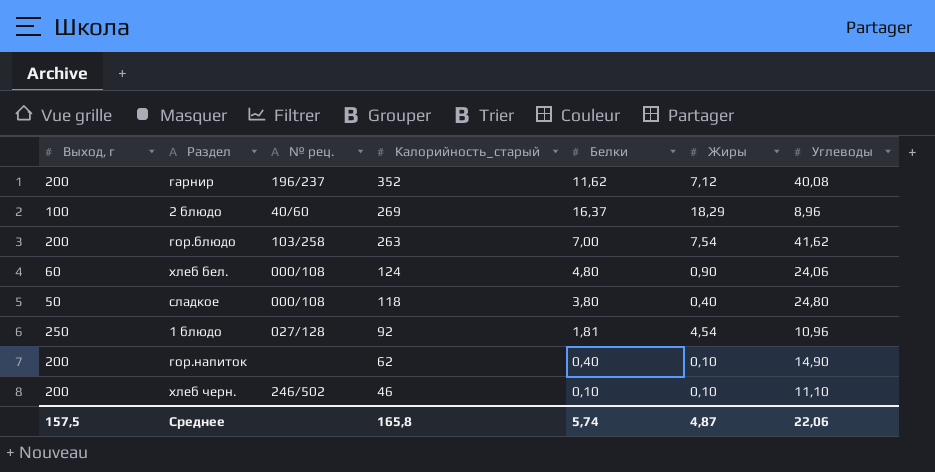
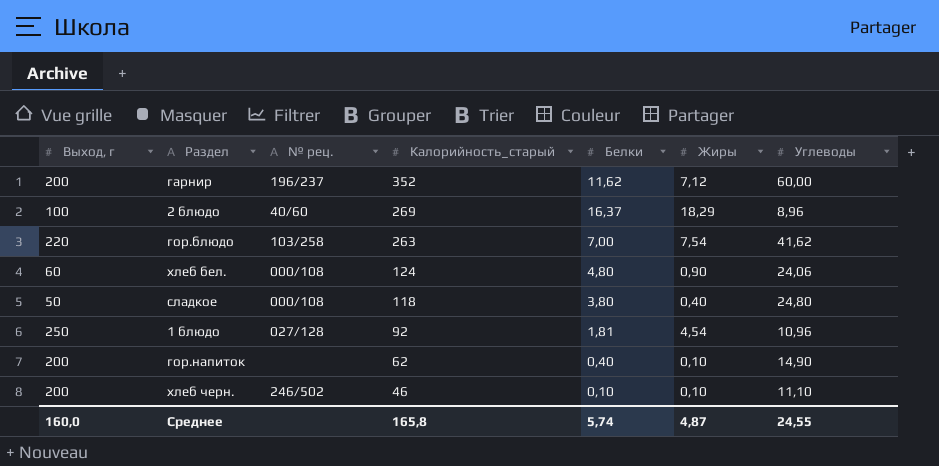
гарнир | Углеводы: 40,08 -> 60,00
гор.блюдо | Выход, г: 200 -> 220
Среднее | Выход, г: 157,5 -> 160,0
Среднее | Углеводы: 22,06 -> 24,55

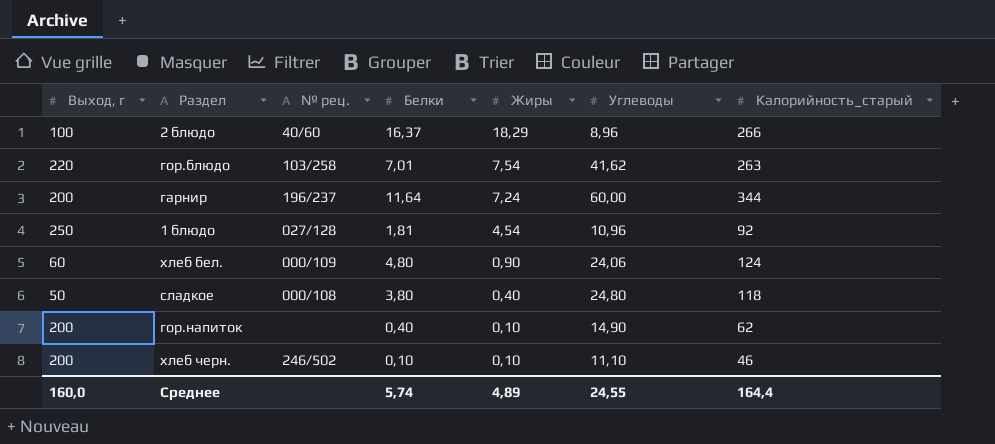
row order: Калорийность_старый descending -> Жиры descending
column Калорийность_старый | position: 4 -> 7
2 блюдо | Калорийность_старый: 269 -> 266
гор.блюдо | Белки: 7,00 -> 7,01
гарнир | Белки: 11,62 -> 11,64
гарнир | Жиры: 7,12 -> 7,24
гарнир | Калорийность_старый: 352 -> 344
хлеб бел. | № рец.: 000/108 -> 000/109
Среднее | Жиры: 4,87 -> 4,89
Среднее | Калорийность_старый: 165,8 -> 164,4

